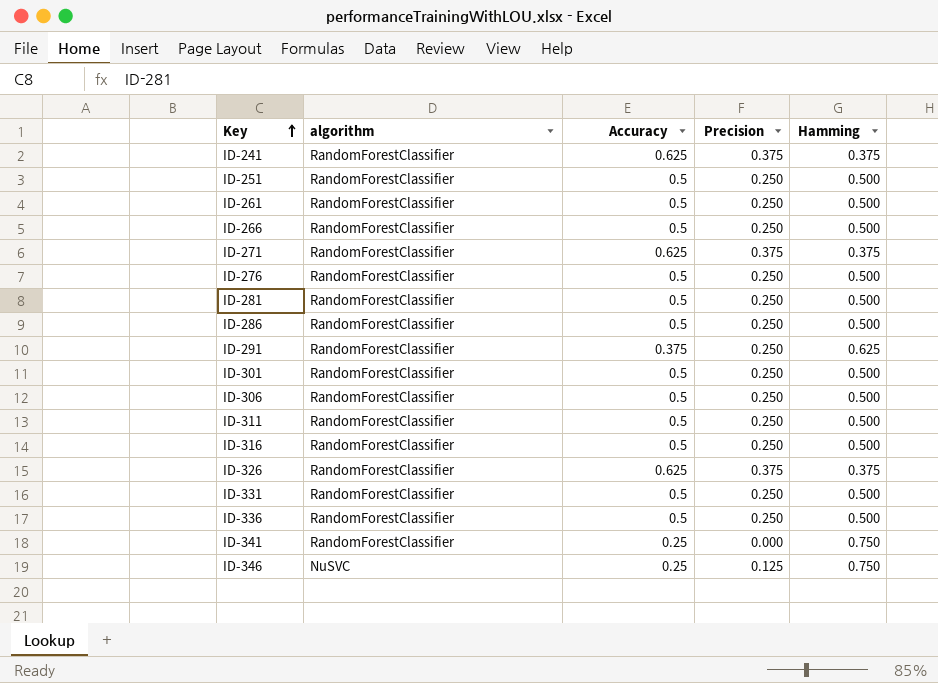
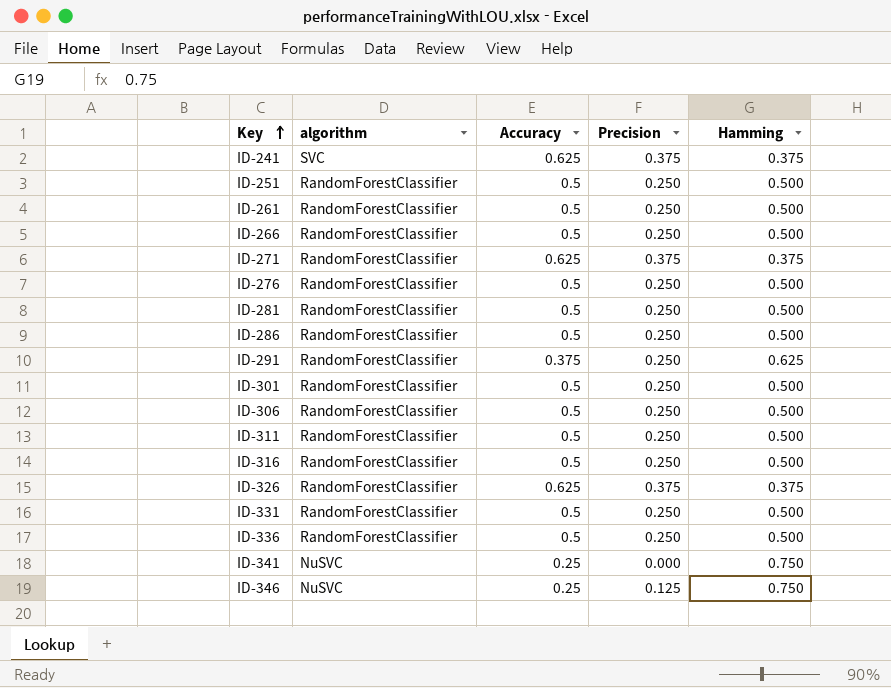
ID-241 | algorithm: RandomForestClassifier -> SVC
ID-341 | algorithm: RandomForestClassifier -> NuSVC

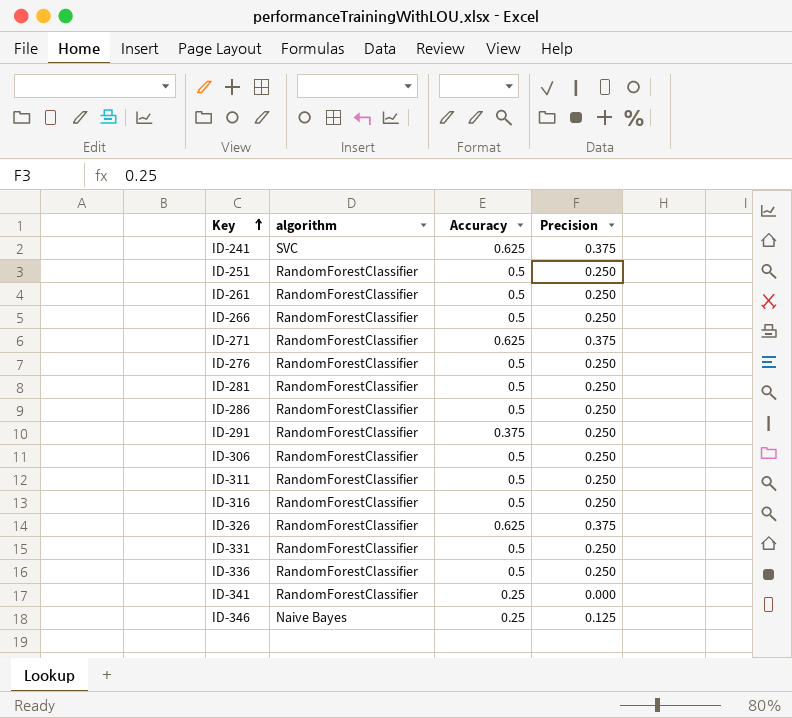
column Hamming | position: 5 -> none
row ID-301: RandomForestClassifier | 0.5 | 0.250 | 0.500 -> none
ID-341 | algorithm: NuSVC -> RandomForestClassifier
ID-346 | algorithm: NuSVC -> Naive Bayes

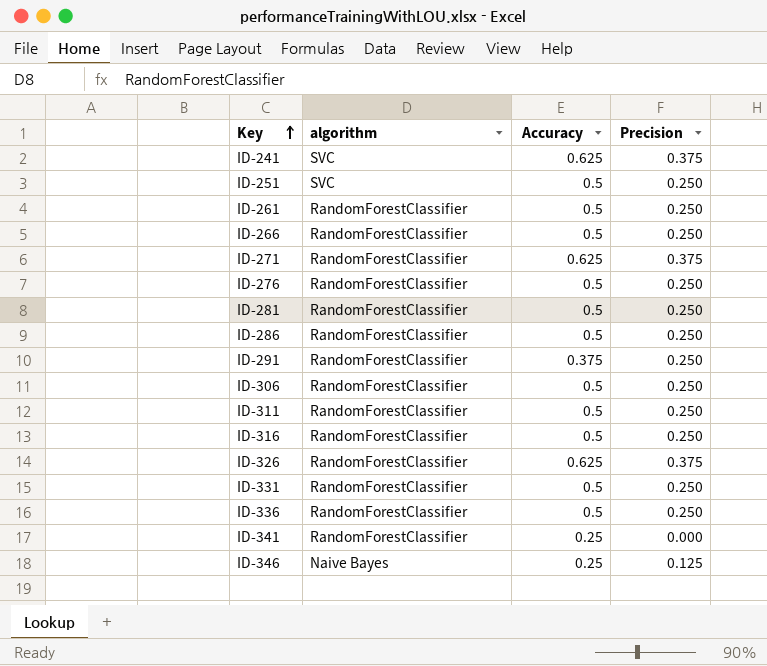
ID-251 | algorithm: RandomForestClassifier -> SVC

